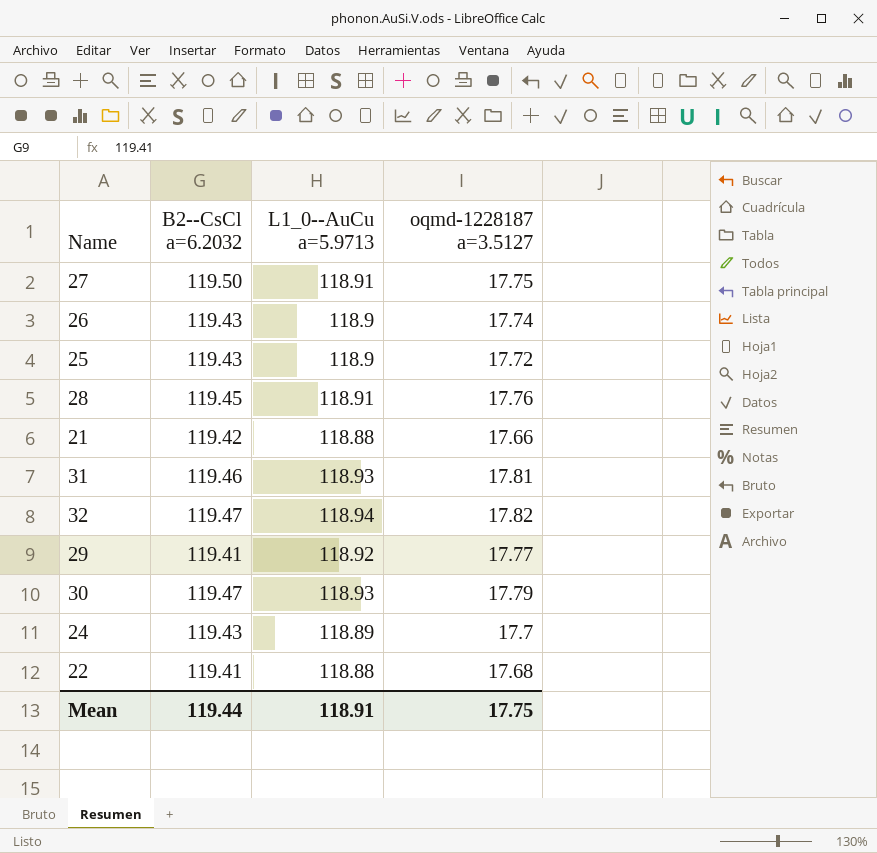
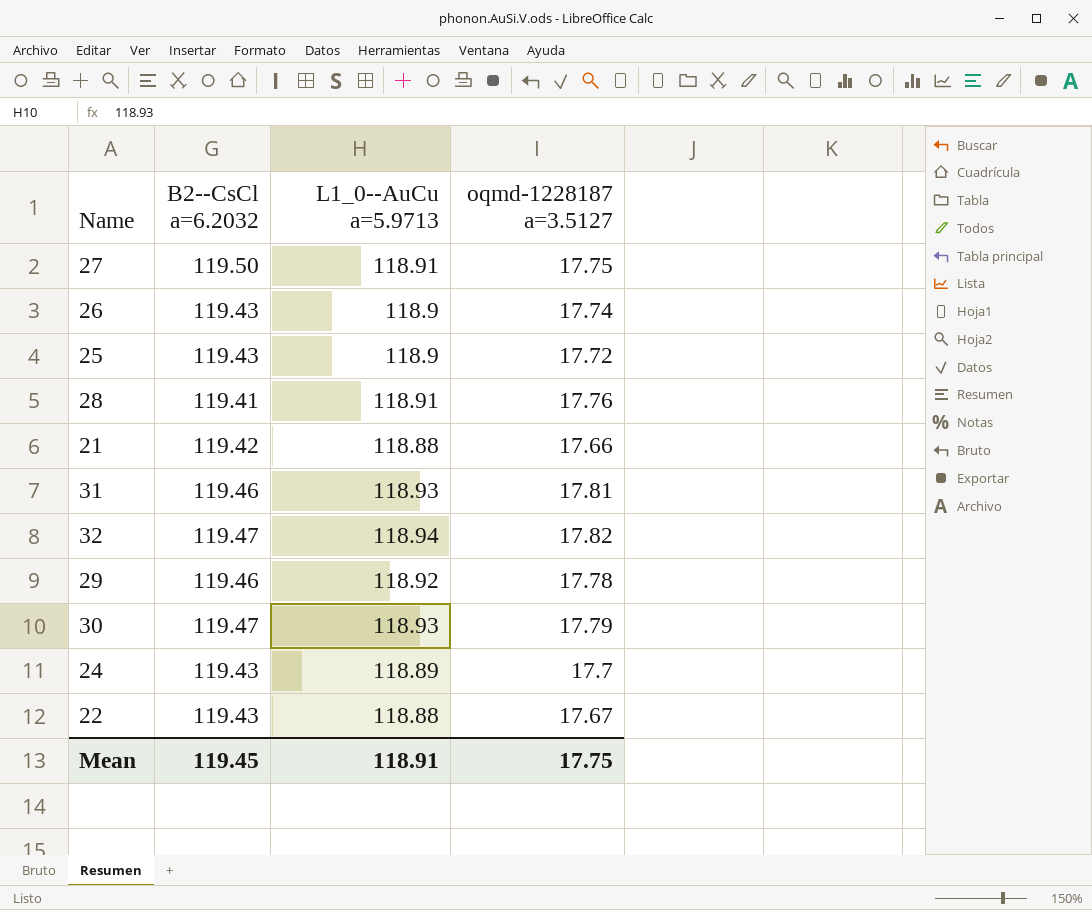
28 | B2--CsCl a=6.2032: 119.45 -> 119.41
29 | B2--CsCl a=6.2032: 119.41 -> 119.46
29 | oqmd-1228187 a=3.5127: 17.77 -> 17.78
22 | B2--CsCl a=6.2032: 119.41 -> 119.43
22 | oqmd-1228187 a=3.5127: 17.68 -> 17.67
Mean | B2--CsCl a=6.2032: 119.44 -> 119.45

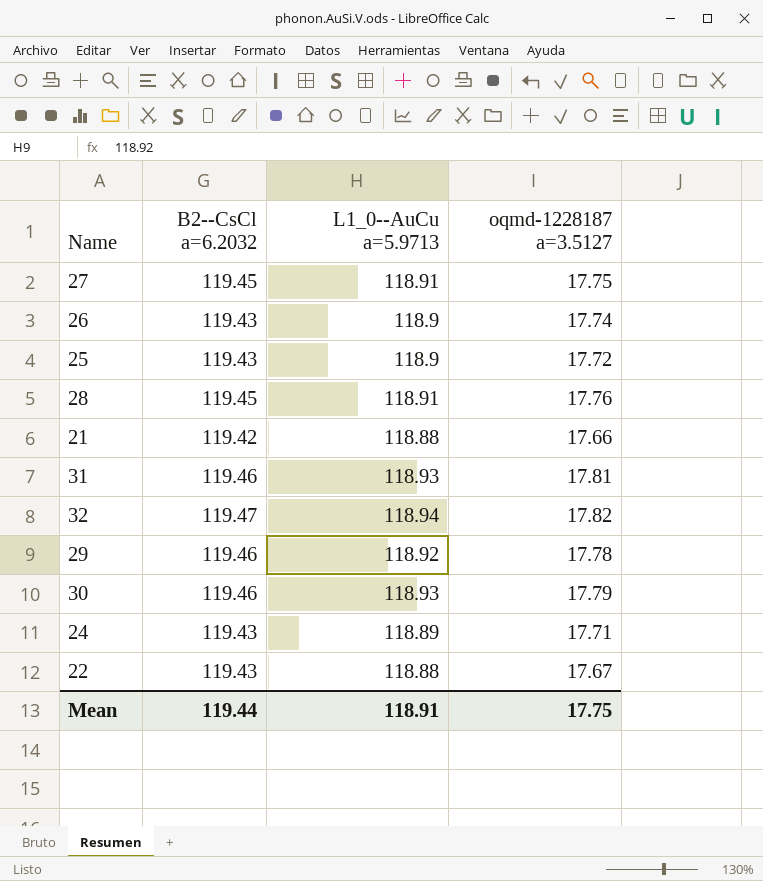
27 | B2--CsCl a=6.2032: 119.50 -> 119.45
28 | B2--CsCl a=6.2032: 119.41 -> 119.45
30 | B2--CsCl a=6.2032: 119.47 -> 119.46
24 | oqmd-1228187 a=3.5127: 17.7 -> 17.71
Mean | B2--CsCl a=6.2032: 119.45 -> 119.44

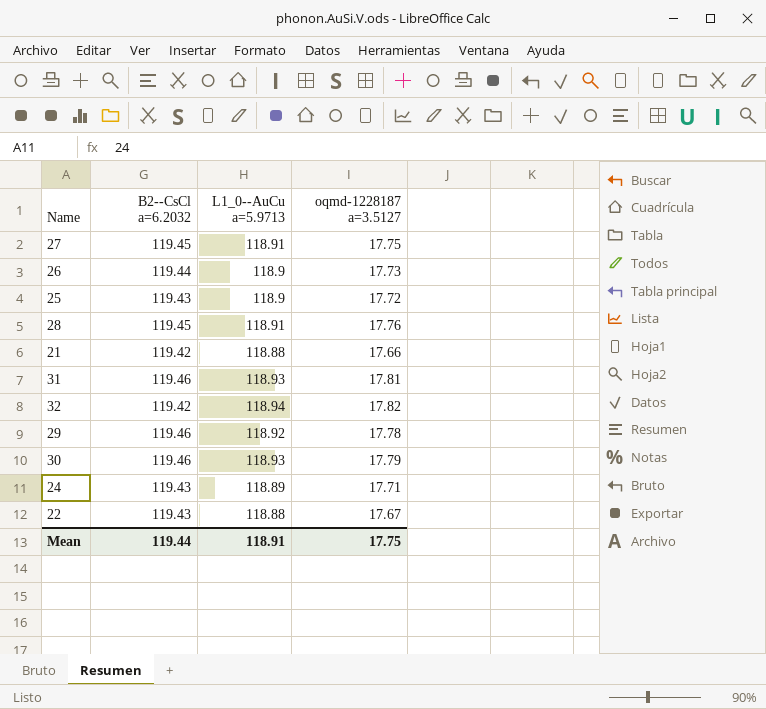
26 | B2--CsCl a=6.2032: 119.43 -> 119.44
26 | oqmd-1228187 a=3.5127: 17.74 -> 17.73
32 | B2--CsCl a=6.2032: 119.47 -> 119.42

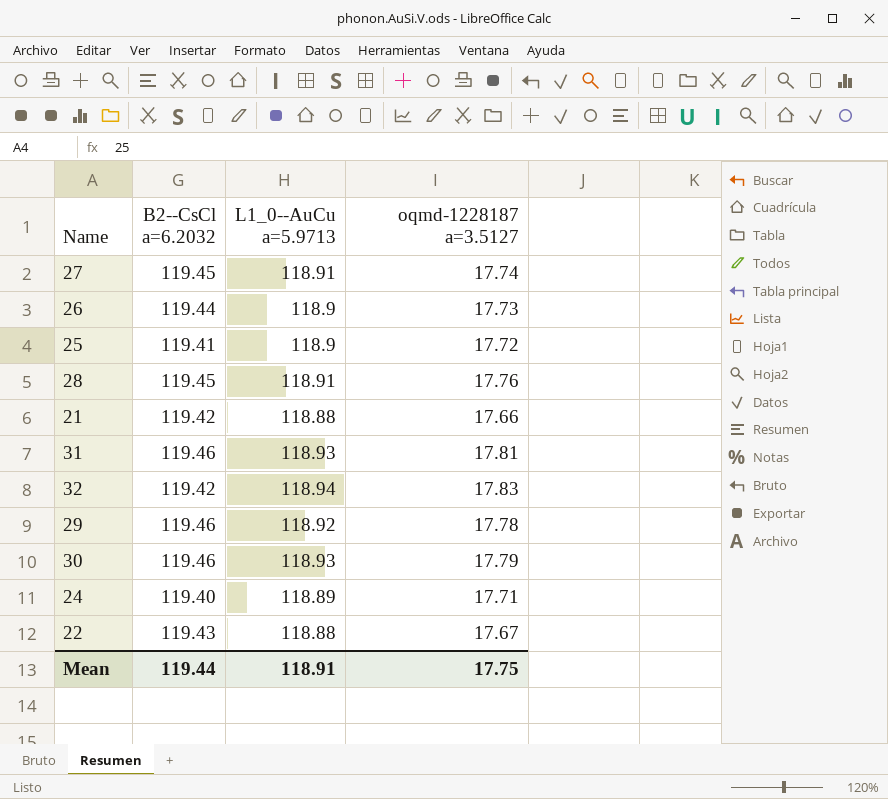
27 | oqmd-1228187 a=3.5127: 17.75 -> 17.74
25 | B2--CsCl a=6.2032: 119.43 -> 119.41
32 | oqmd-1228187 a=3.5127: 17.82 -> 17.83
24 | B2--CsCl a=6.2032: 119.43 -> 119.40

